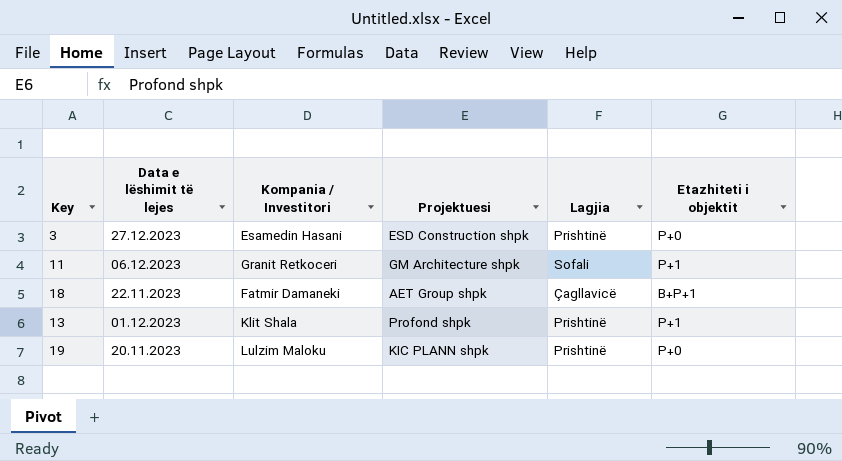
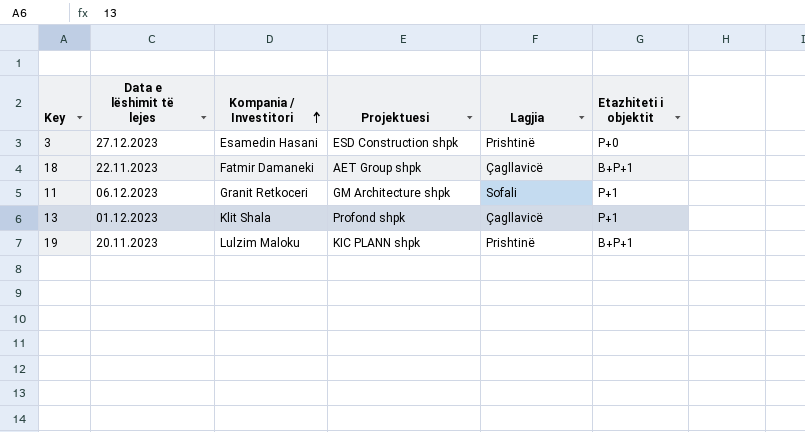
row order: none -> Kompania / Investitori ascending
13 | Lagjia: Prishtinë -> Çagllavicë
19 | Etazhiteti i objektit: P+0 -> B+P+1

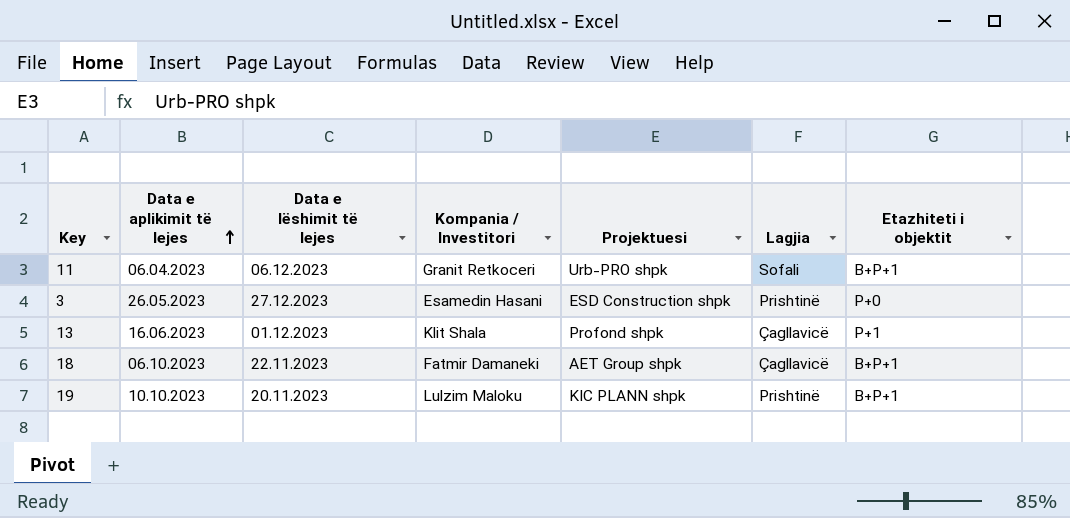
row order: Kompania / Investitori ascending -> Data e aplikimit të lejes ascending
column Data e aplikimit të lejes | position: none -> 2
11 | Projektuesi: GM Architecture shpk -> Urb-PRO shpk
11 | Etazhiteti i objektit: P+1 -> B+P+1

